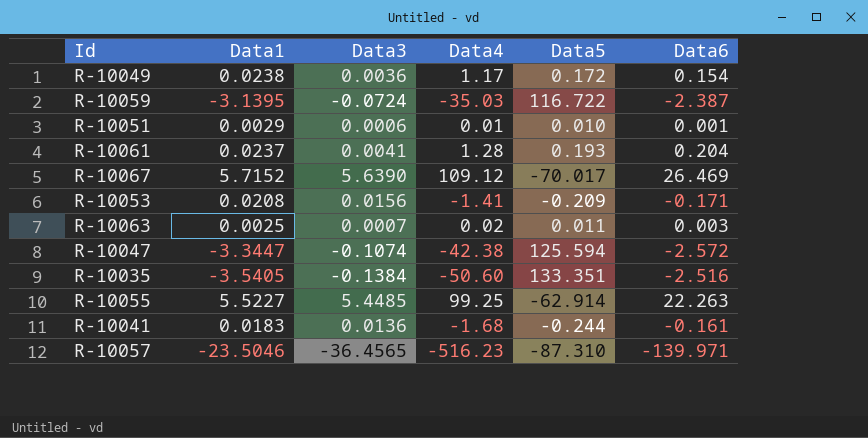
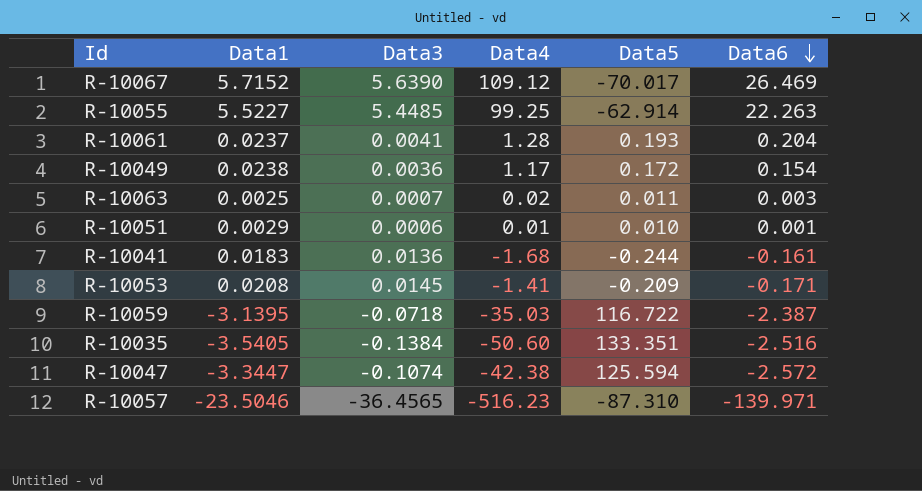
row order: none -> Data6 descending
R-10053 | Data3: 0.0156 -> 0.0145
R-10059 | Data3: -0.0724 -> -0.0718

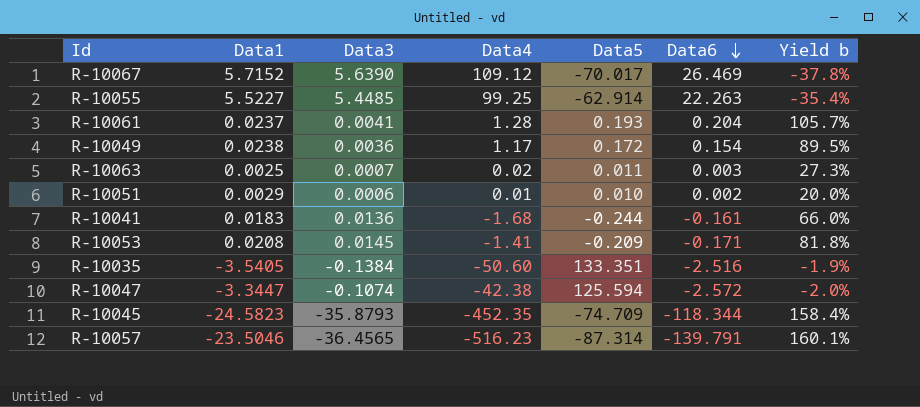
column Yield b | formula: none -> [Data6] / [Data5]
row R-10059: -3.1395 | -0.0718 | -35.03 | 116.722 | -2.387 -> none
R-10051 | Data6: 0.001 -> 0.002
row R-10045: none -> -24.5823 | -35.8793 | -452.35 | -74.709 | -118.344 | 158.4%
R-10057 | Data5: -87.310 -> -87.314
R-10057 | Data6: -139.971 -> -139.791

